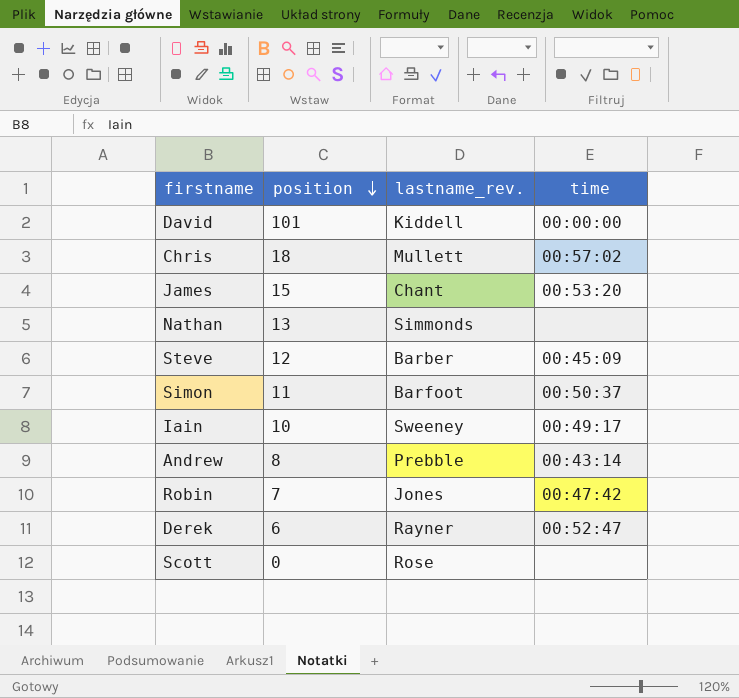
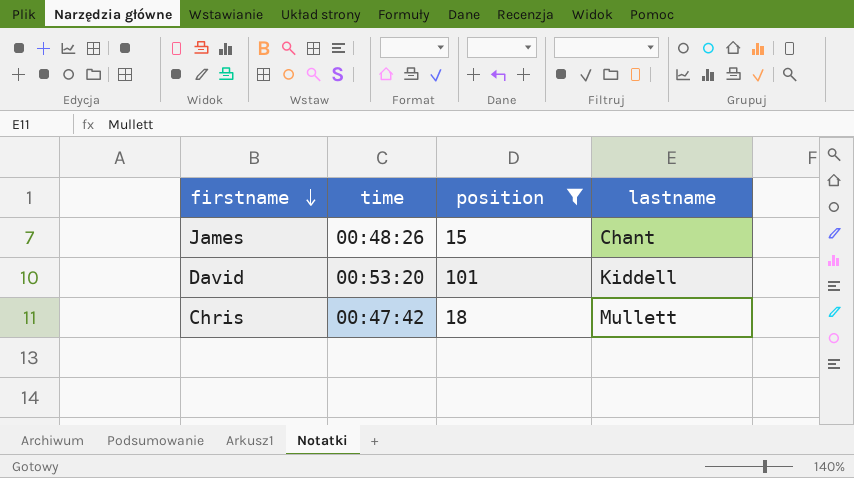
filter: none -> position >= 15
row order: position descending -> firstname descending
column time | position: 4 -> 2
column name: lastname_rev. -> lastname
James | time: 00:53:20 -> 00:48:26
David | time: 00:00:00 -> 00:53:20
Chris | time: 00:57:02 -> 00:47:42

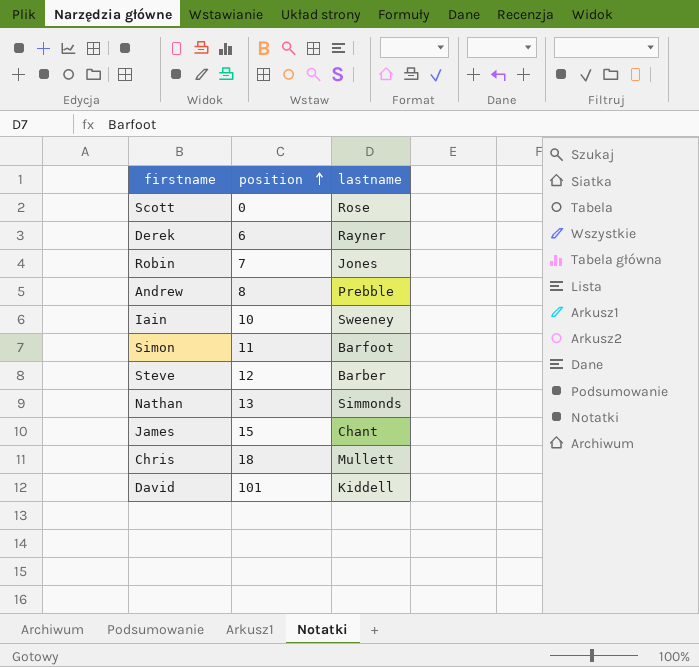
filter: position >= 15 -> none
row order: firstname descending -> position ascending
column time | position: 2 -> none

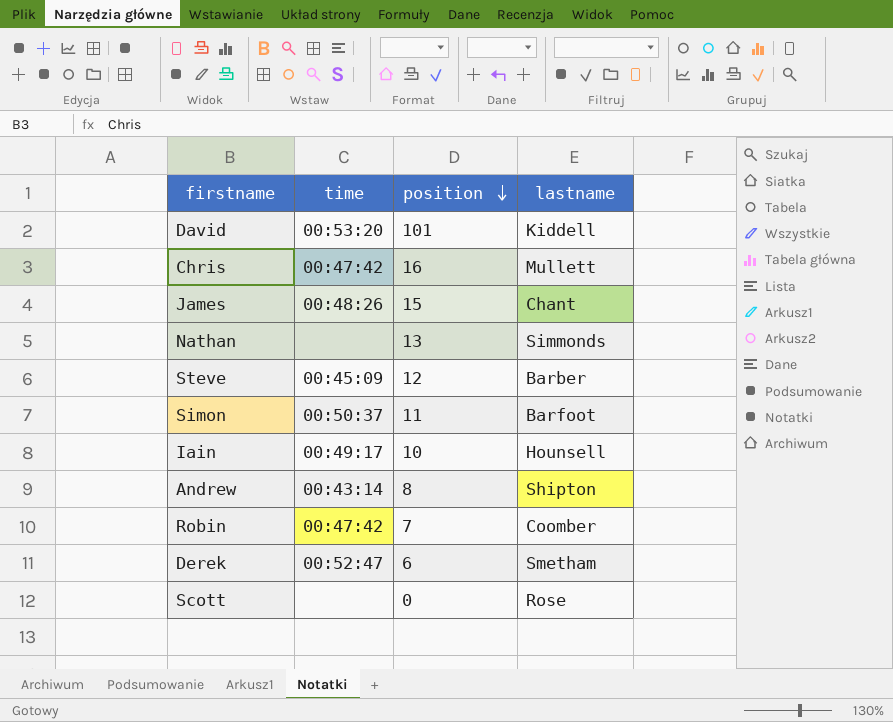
row order: position ascending -> position descending
column time | position: none -> 2
Chris | position: 18 -> 16
Iain | lastname: Sweeney -> Hounsell
Andrew | lastname: Prebble -> Shipton
Robin | lastname: Jones -> Coomber
Derek | lastname: Rayner -> Smetham

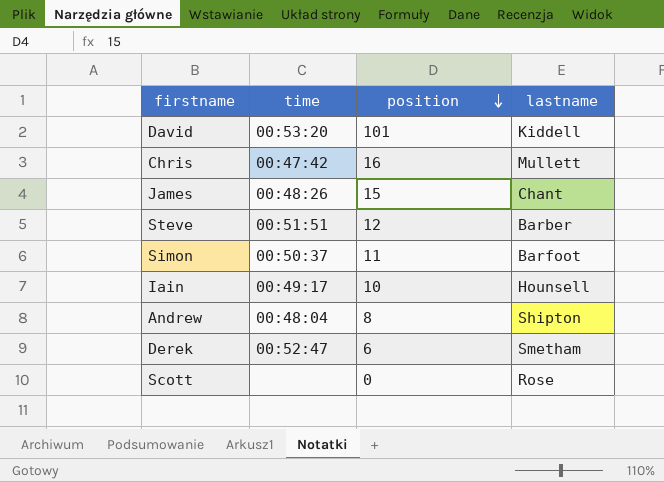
row Nathan: none | 13 | Simmonds -> none
row Robin: 00:47:42 | 7 | Coomber -> none
Steve | time: 00:45:09 -> 00:51:51
Andrew | time: 00:43:14 -> 00:48:04

